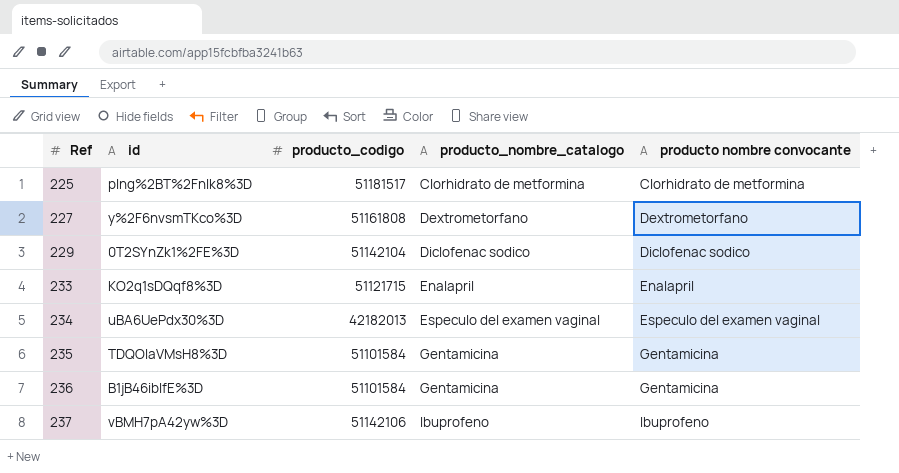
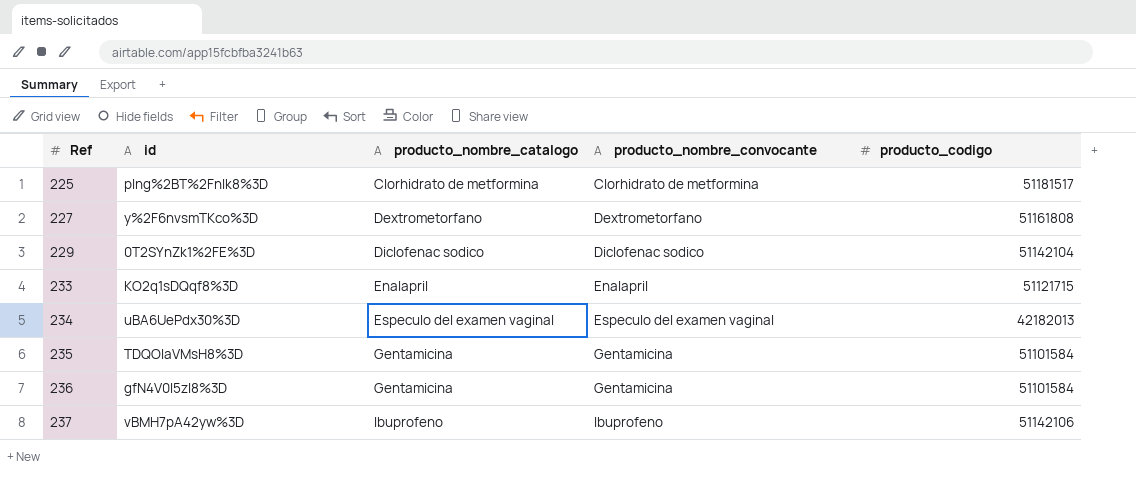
column name: producto nombre convocante -> producto_nombre_convocante
column producto_codigo | position: 3 -> 5
236 | id: B1jB46iblfE%3D -> gfN4V0l5zl8%3D

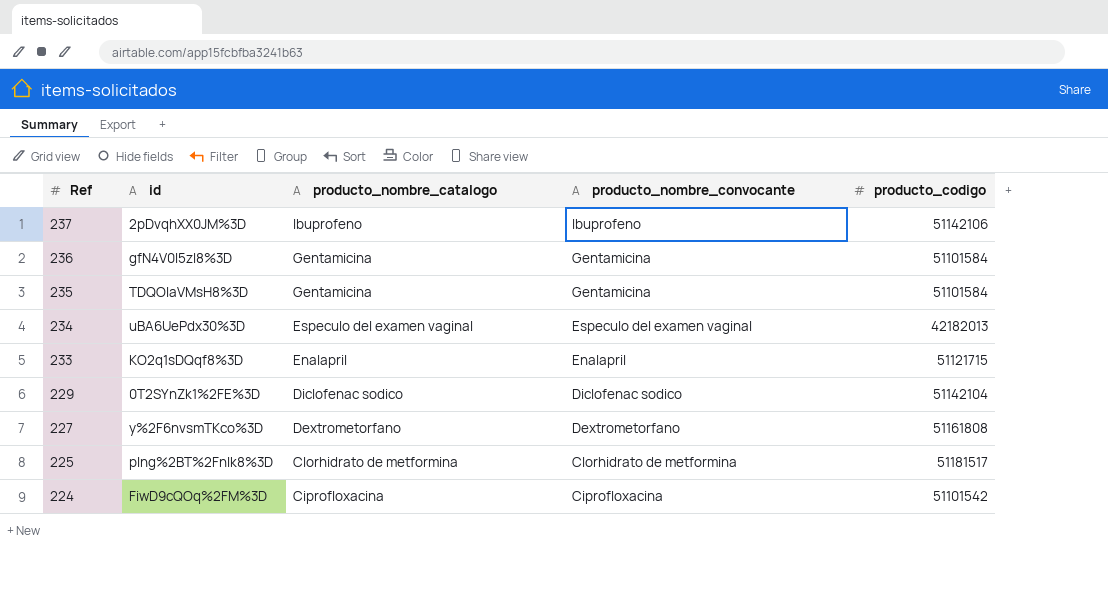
row order: Ref ascending -> Ref descending
237 | id: vBMH7pA42yw%3D -> 2pDvqhXX0JM%3D
row 224: none -> FiwD9cQOq%2FM%3D | Ciprofloxacina | Ciprofloxacina | 51101542

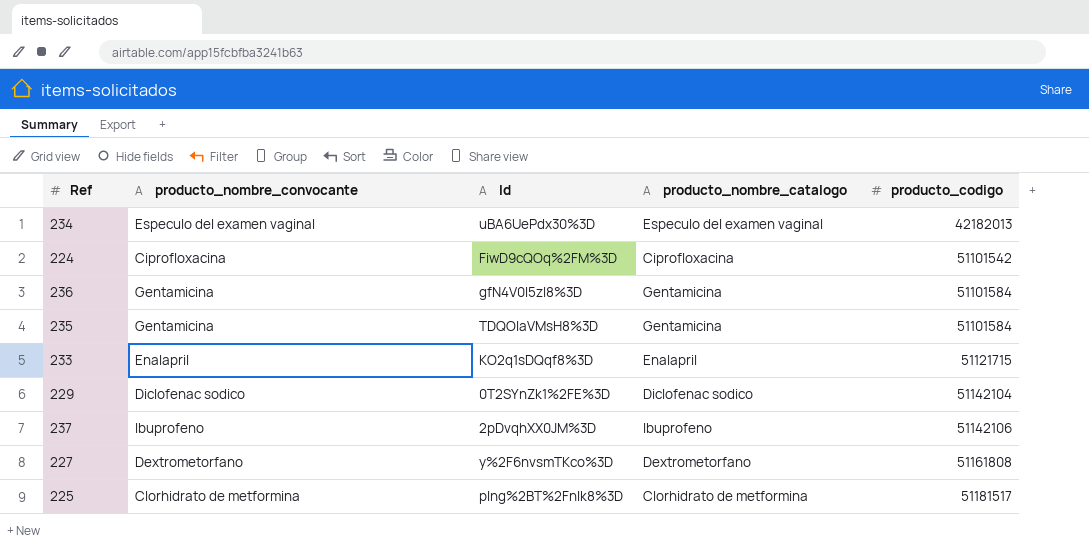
row order: Ref descending -> producto_codigo ascending
column producto_nombre_convocante | position: 4 -> 2
column name: id -> Id

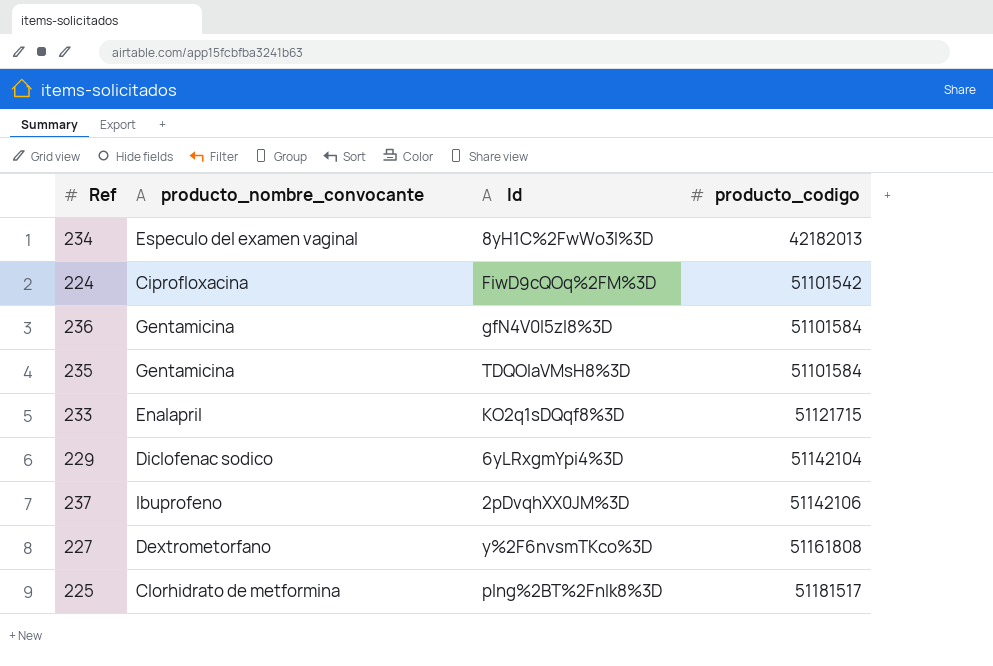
column producto_nombre_catalogo | position: 4 -> none
234 | Id: uBA6UePdx30%3D -> 8yH1C%2FwWo3I%3D
229 | Id: 0T2SYnZk1%2FE%3D -> 6yLRxgmYpi4%3D

